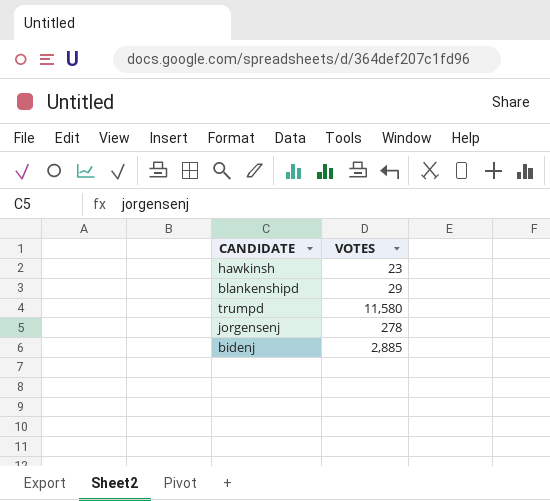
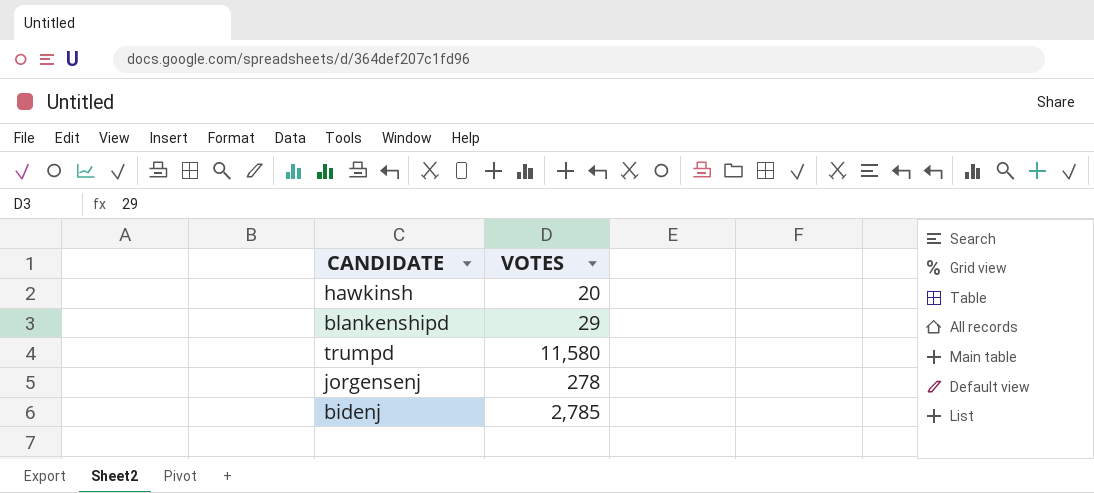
hawkinsh | VOTES: 23 -> 20
bidenj | VOTES: 2,885 -> 2,785

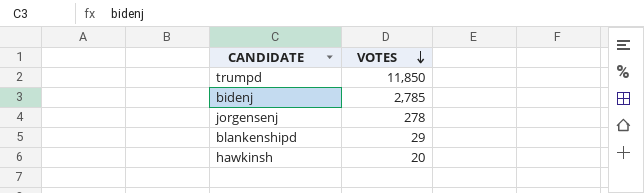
row order: none -> VOTES descending
trumpd | VOTES: 11,580 -> 11,850

